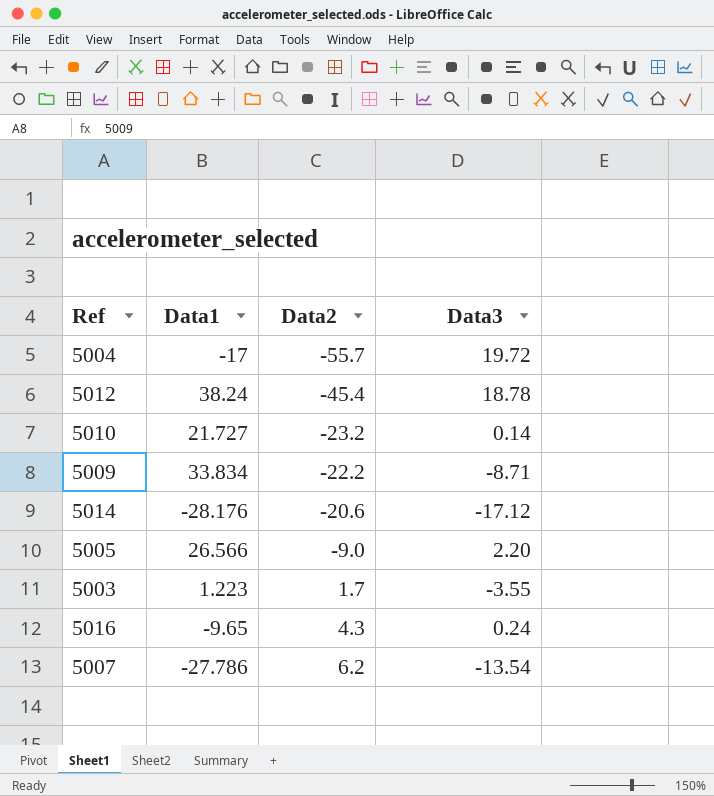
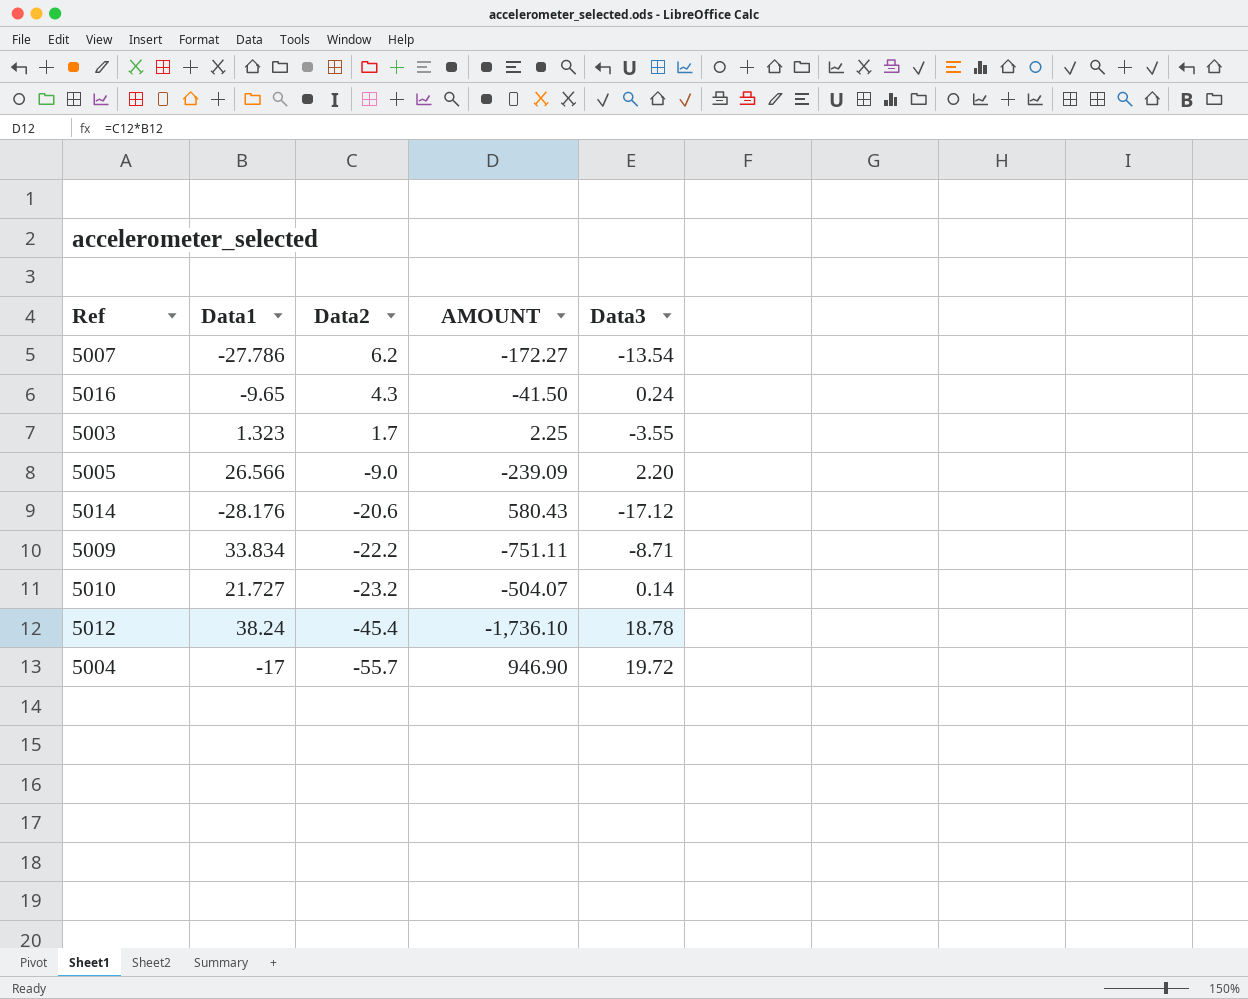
row order: Data2 ascending -> Data2 descending
column AMOUNT | formula: none -> [Data1] * [Data2]
5003 | Data1: 1.223 -> 1.323

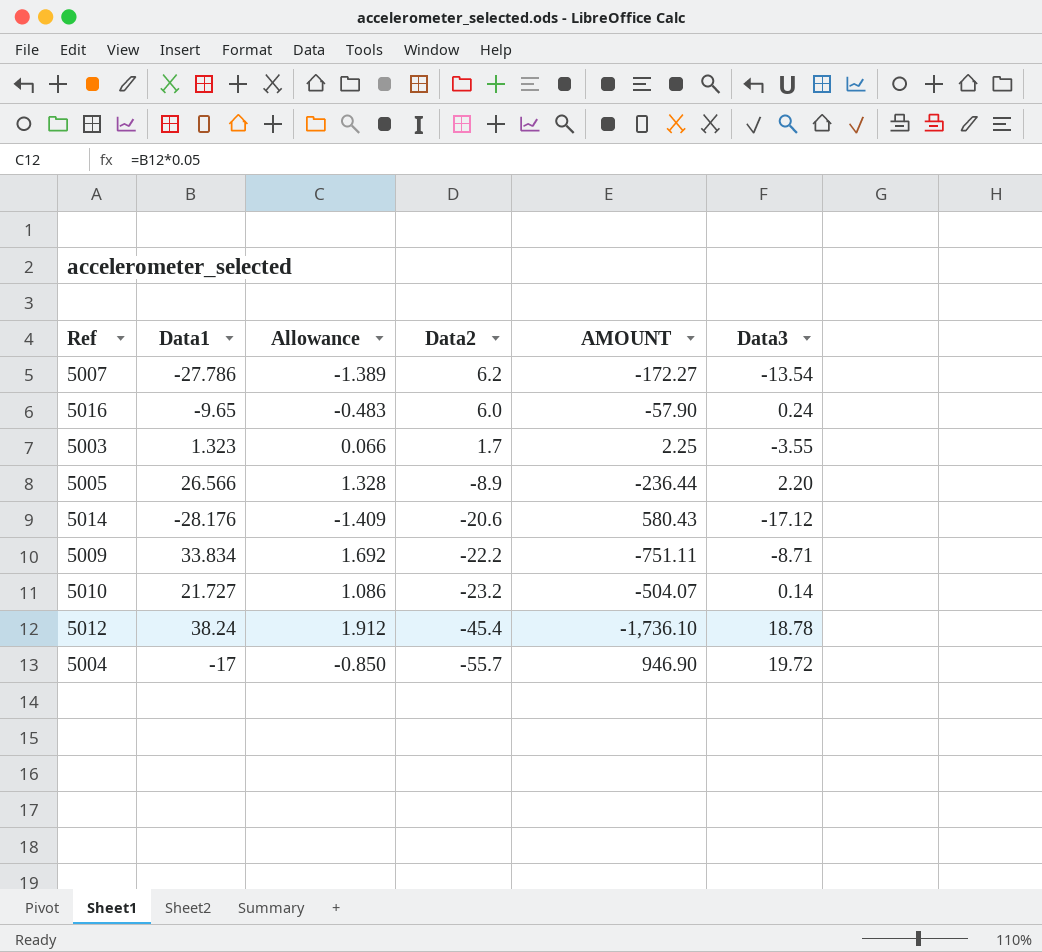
column Allowance | formula: none -> [Data1] * 0.05
5016 | Data2: 4.3 -> 6.0
5016 | AMOUNT: -41.50 -> -57.90
5005 | Data2: -9.0 -> -8.9
5005 | AMOUNT: -239.09 -> -236.44

